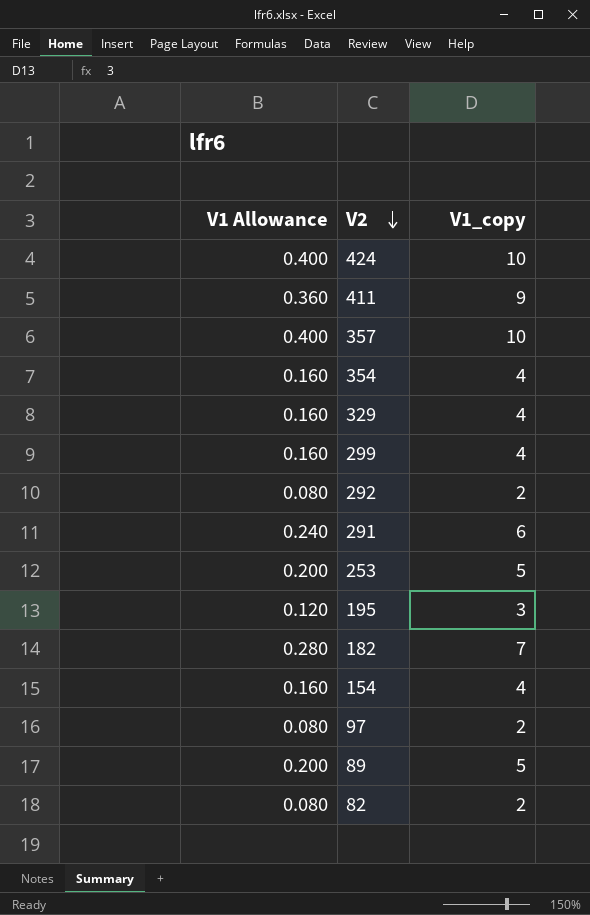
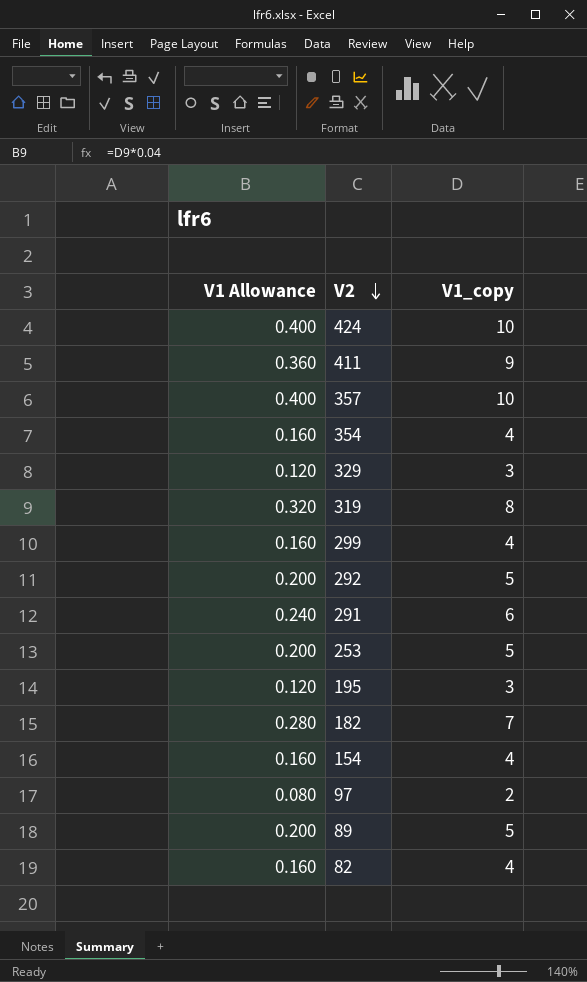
329 | V1 Allowance: 0.160 -> 0.120
329 | V1_copy: 4 -> 3
row 319: none -> 0.320 | 8
292 | V1 Allowance: 0.080 -> 0.200
292 | V1_copy: 2 -> 5
82 | V1 Allowance: 0.080 -> 0.160
82 | V1_copy: 2 -> 4

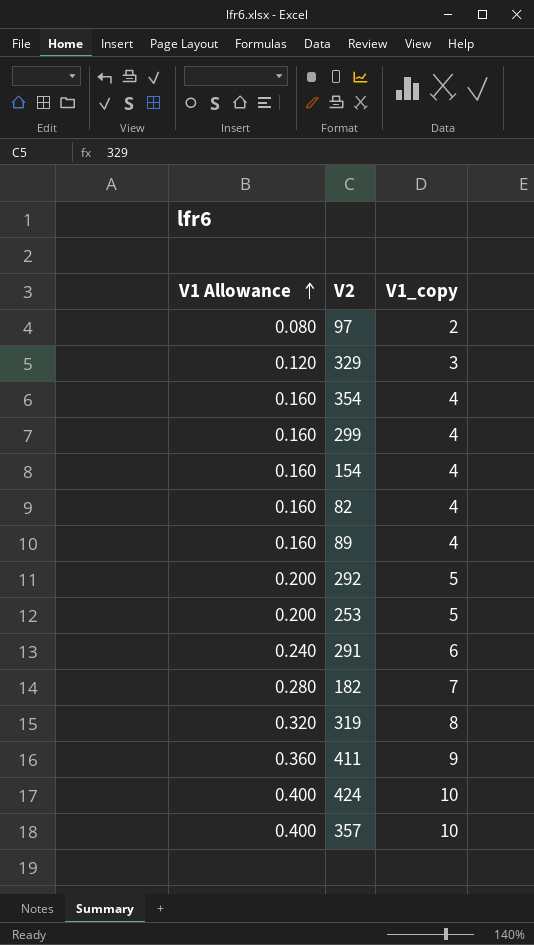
row order: V2 descending -> V1 Allowance ascending
row 195: 0.120 | 3 -> none
89 | V1 Allowance: 0.200 -> 0.160
89 | V1_copy: 5 -> 4

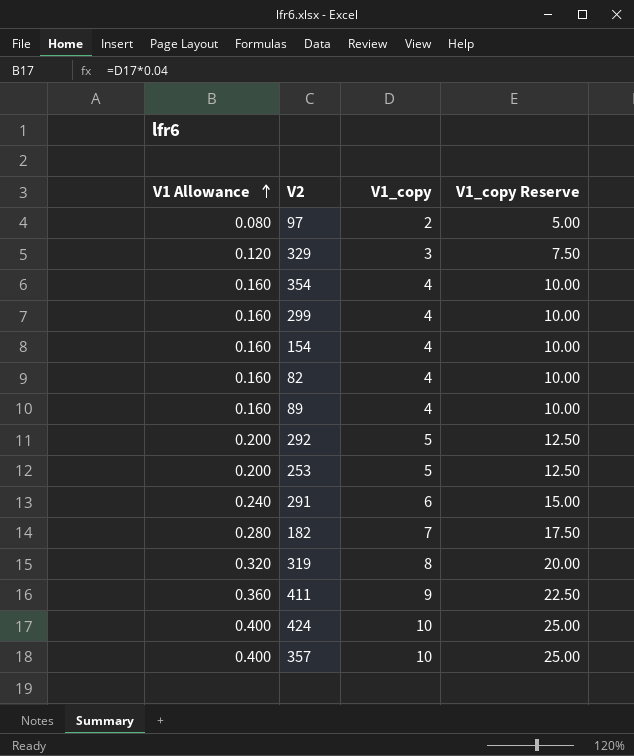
column V1_copy Reserve | formula: none -> [V1_copy] * 2.5

